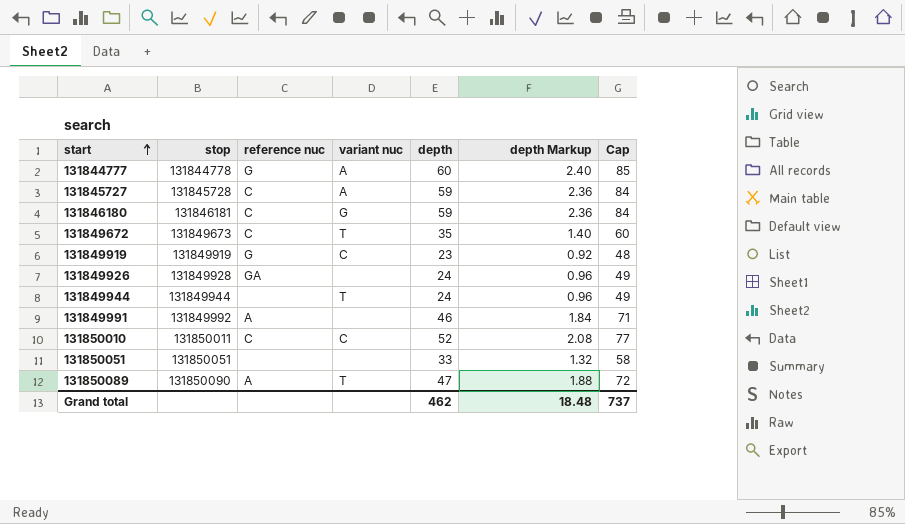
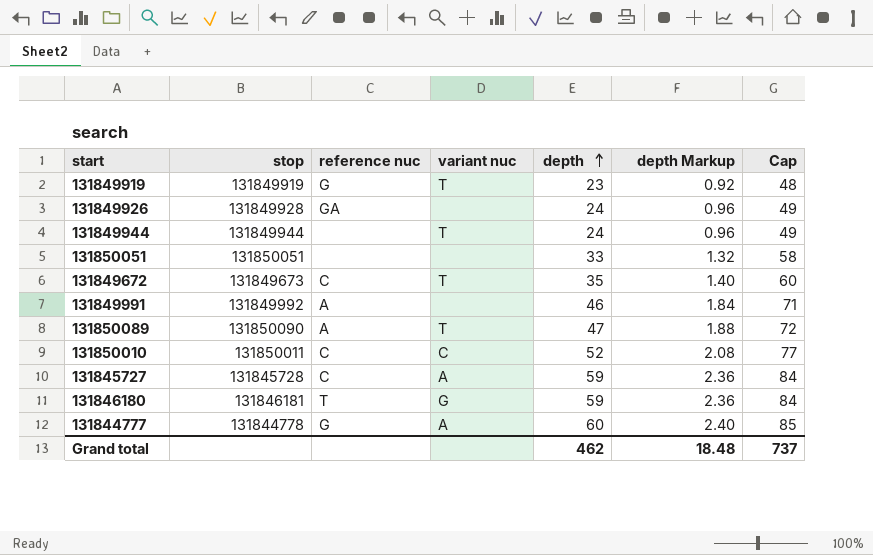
row order: start ascending -> depth ascending
131849919 | variant nuc: C -> T
131846180 | reference nuc: C -> T

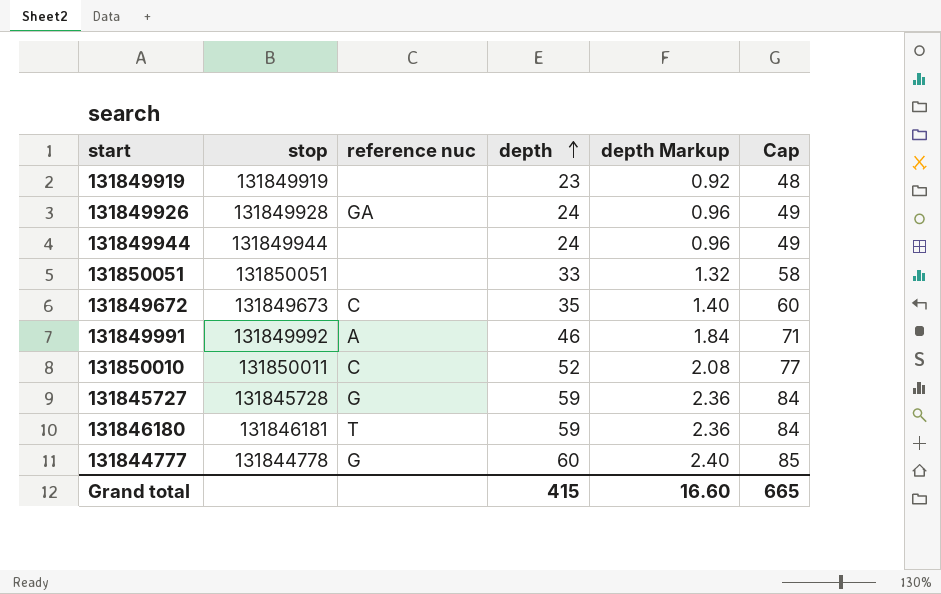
column variant nuc | position: 4 -> none
row 131850089: 131850090 | A | T | 47 | 1.88 | 72 -> none
131849919 | reference nuc: G -> none
131845727 | reference nuc: C -> G
Grand total | depth: 462 -> 415
Grand total | depth Markup: 18.48 -> 16.60
Grand total | Cap: 737 -> 665

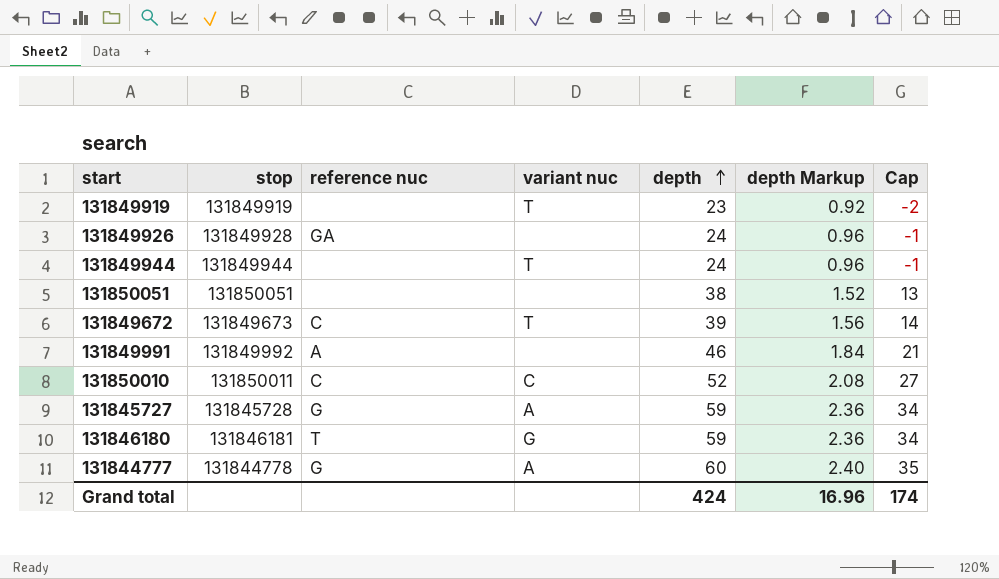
column variant nuc | position: none -> 4
column Cap | formula: [depth] + 25 -> [depth] - 25
131850051 | depth: 33 -> 38
131850051 | depth Markup: 1.32 -> 1.52
131849672 | depth: 35 -> 39
131849672 | depth Markup: 1.40 -> 1.56
Grand total | depth: 415 -> 424
Grand total | depth Markup: 16.60 -> 16.96
Grand total | Cap: 665 -> 174

